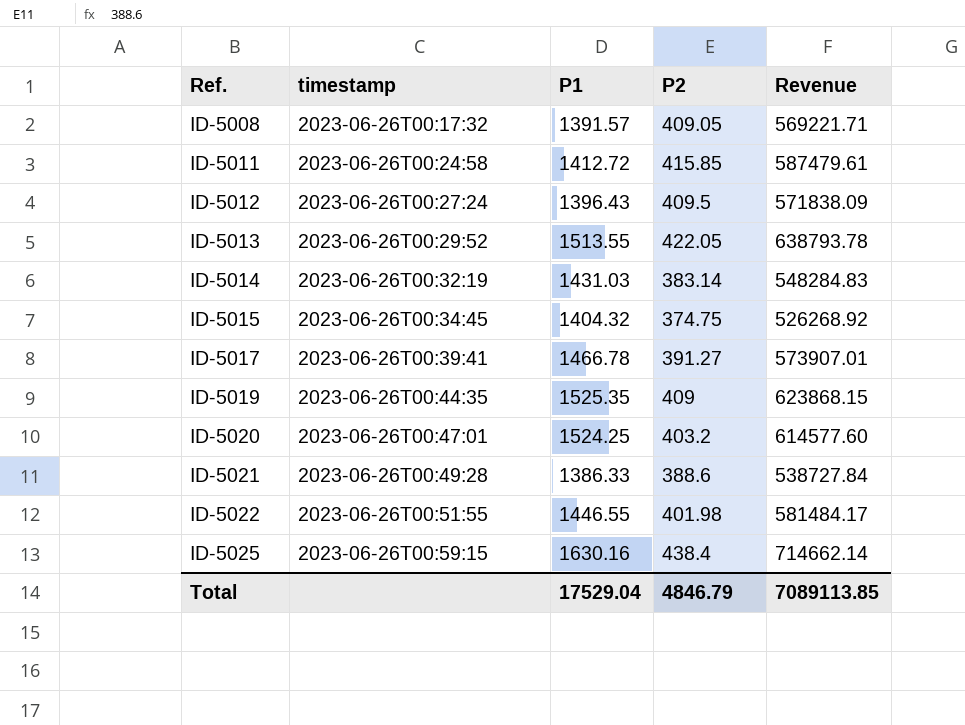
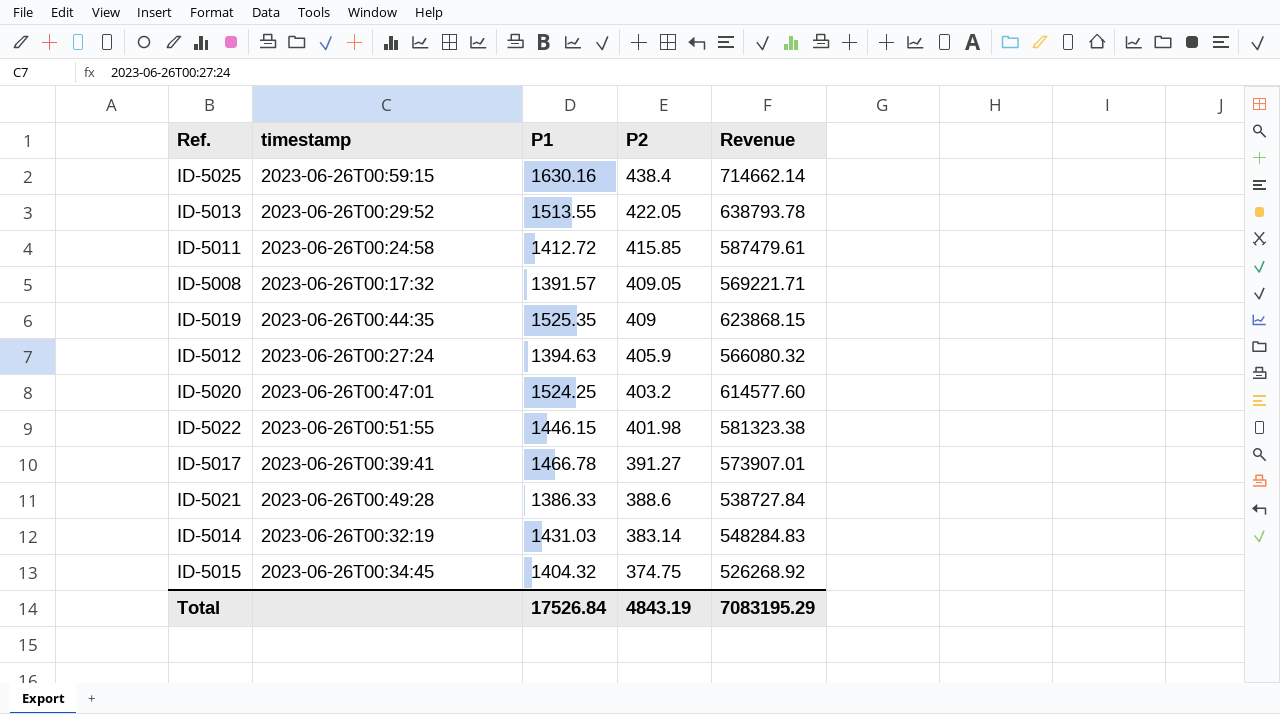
row order: Ref. ascending -> P2 descending
ID-5012 | P1: 1396.43 -> 1394.63
ID-5012 | P2: 409.5 -> 405.9
ID-5012 | Revenue: 571838.09 -> 566080.32
ID-5022 | P1: 1446.55 -> 1446.15
ID-5022 | Revenue: 581484.17 -> 581323.38
Total | P1: 17529.04 -> 17526.84
Total | P2: 4846.79 -> 4843.19
Total | Revenue: 7089113.85 -> 7083195.29

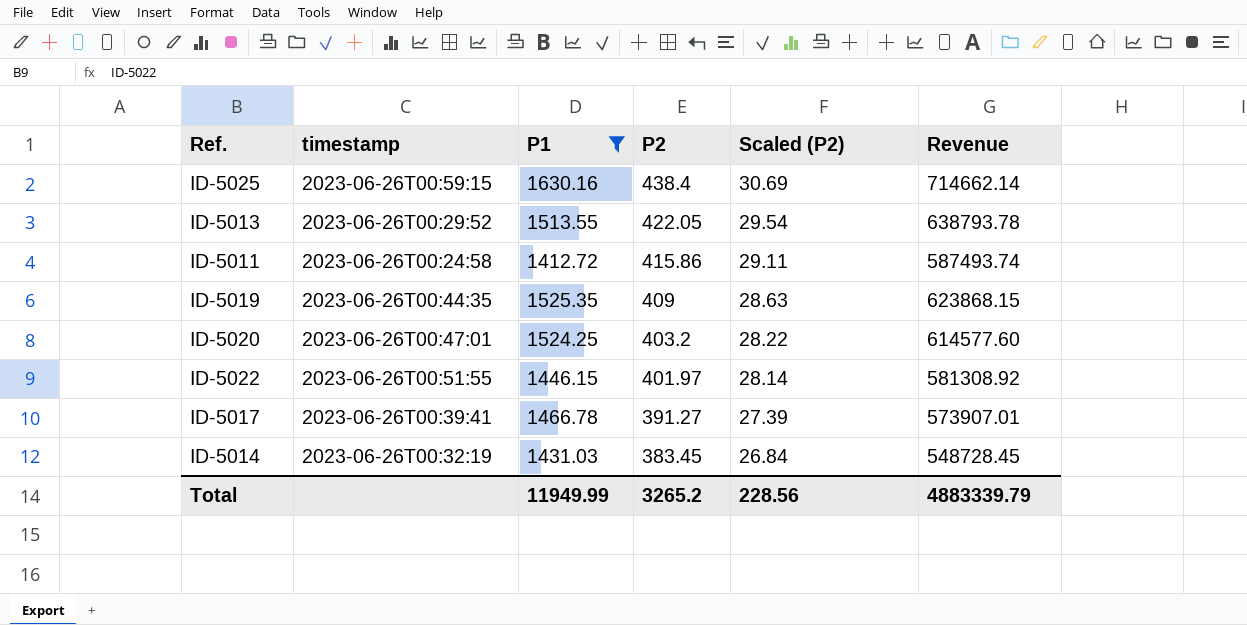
filter: none -> P1 >= 1412.72
column Scaled (P2) | formula: none -> [P2] * 0.07
ID-5011 | P2: 415.85 -> 415.86
ID-5011 | Revenue: 587479.61 -> 587493.74
ID-5022 | P2: 401.98 -> 401.97
ID-5022 | Revenue: 581323.38 -> 581308.92
ID-5014 | P2: 383.14 -> 383.45
ID-5014 | Revenue: 548284.83 -> 548728.45
Total | P1: 17526.84 -> 11949.99
Total | P2: 4843.19 -> 3265.2
Total | Revenue: 7083195.29 -> 4883339.79

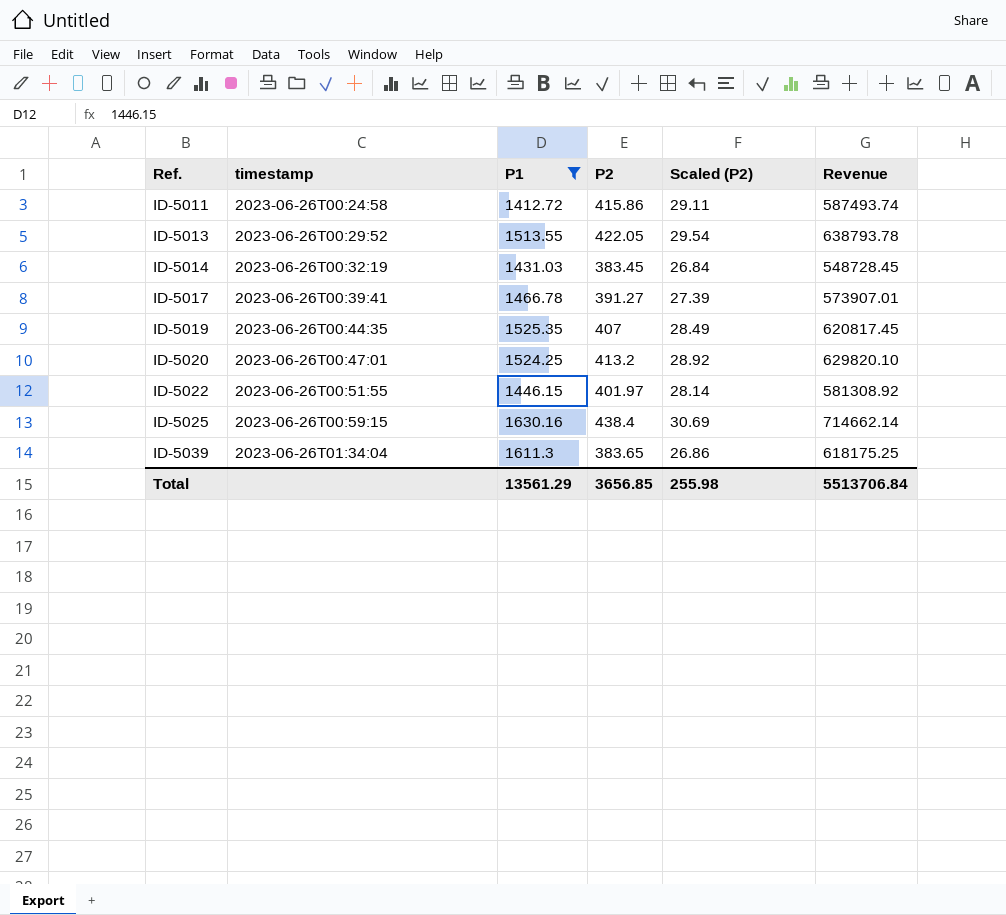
row order: P2 descending -> Ref. ascending
ID-5019 | P2: 409 -> 407
ID-5019 | Scaled (P2): 28.63 -> 28.49
ID-5019 | Revenue: 623868.15 -> 620817.45
ID-5020 | P2: 403.2 -> 413.2
ID-5020 | Scaled (P2): 28.22 -> 28.92
ID-5020 | Revenue: 614577.60 -> 629820.10
row ID-5039: none -> 2023-06-26T01:34:04 | 1611.3 | 383.65 | 26.86 | 618175.25
Total | P1: 11949.99 -> 13561.29
Total | P2: 3265.2 -> 3656.85
Total | Scaled (P2): 228.56 -> 255.98
Total | Revenue: 4883339.79 -> 5513706.84

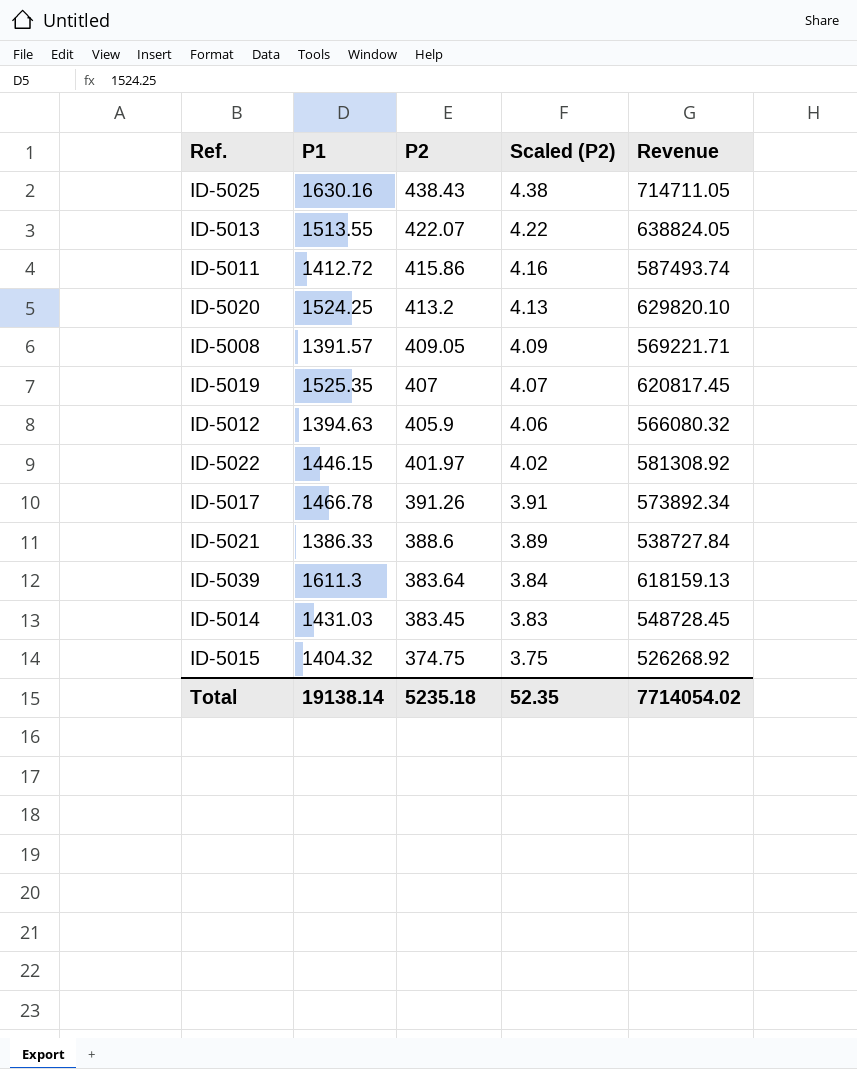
filter: P1 >= 1412.72 -> none
row order: Ref. ascending -> P2 descending
column timestamp | position: 2 -> none
column Scaled (P2) | formula: [P2] * 0.07 -> [P2] * 0.01
ID-5025 | P2: 438.4 -> 438.43
ID-5025 | Revenue: 714662.14 -> 714711.05
ID-5013 | P2: 422.05 -> 422.07
ID-5013 | Revenue: 638793.78 -> 638824.05
ID-5017 | P2: 391.27 -> 391.26
ID-5017 | Revenue: 573907.01 -> 573892.34
ID-5039 | P2: 383.65 -> 383.64
ID-5039 | Revenue: 618175.25 -> 618159.13
Total | P1: 13561.29 -> 19138.14
Total | P2: 3656.85 -> 5235.18
Total | Scaled (P2): 255.98 -> 52.35
Total | Revenue: 5513706.84 -> 7714054.02

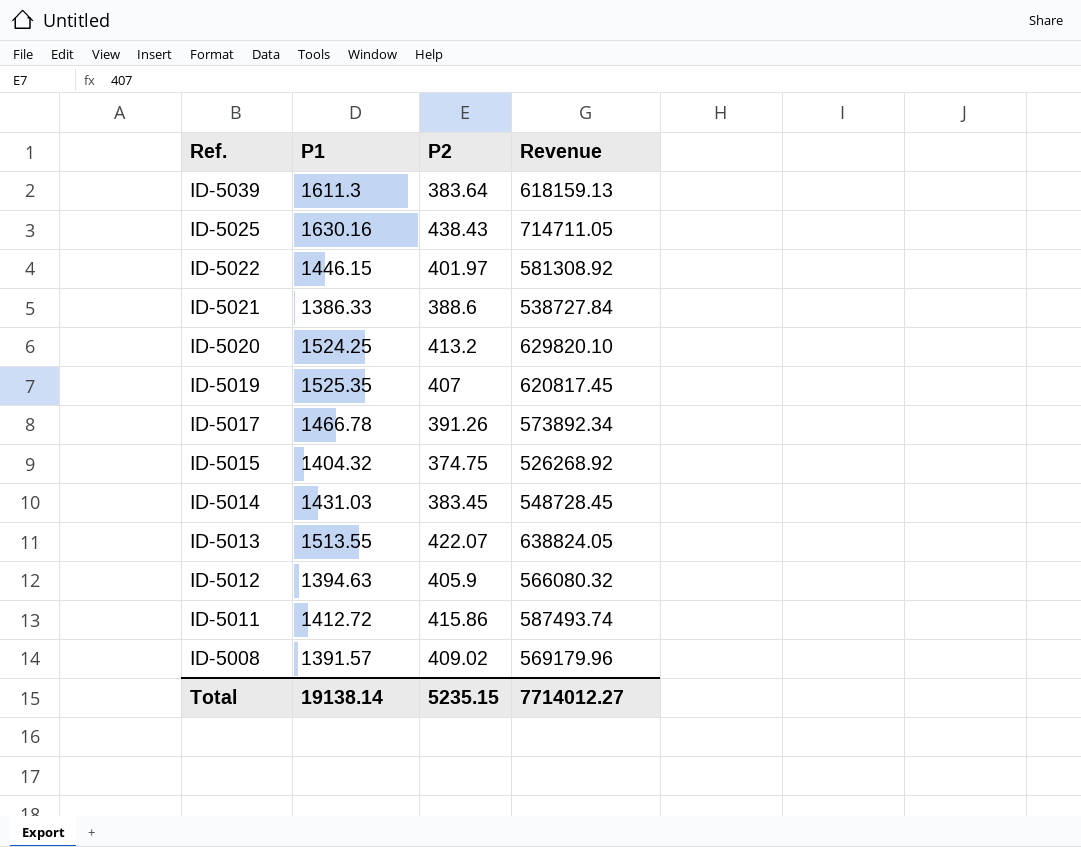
row order: P2 descending -> Ref. descending
column Scaled (P2) | formula: [P2] * 0.01 -> none
ID-5008 | P2: 409.05 -> 409.02
ID-5008 | Revenue: 569221.71 -> 569179.96
Total | P2: 5235.18 -> 5235.15
Total | Revenue: 7714054.02 -> 7714012.27

